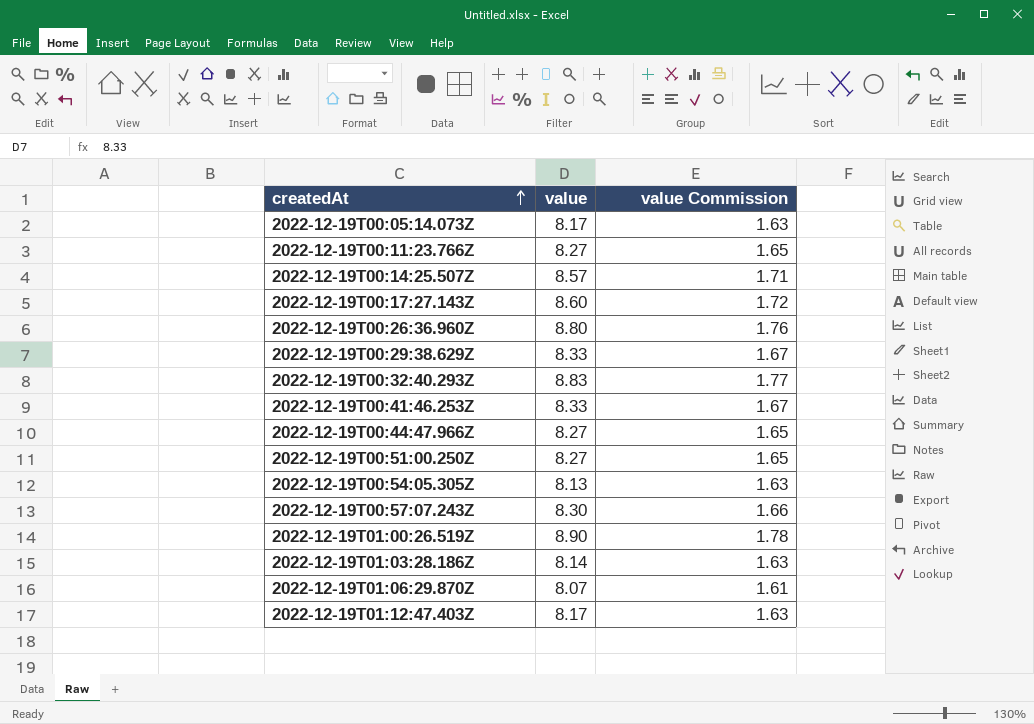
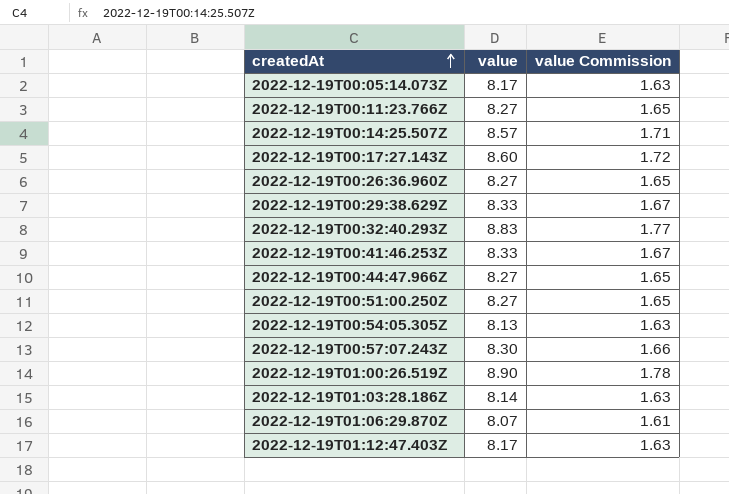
2022-12-19T00:26:36.960Z | value: 8.80 -> 8.27
2022-12-19T00:26:36.960Z | value Commission: 1.76 -> 1.65

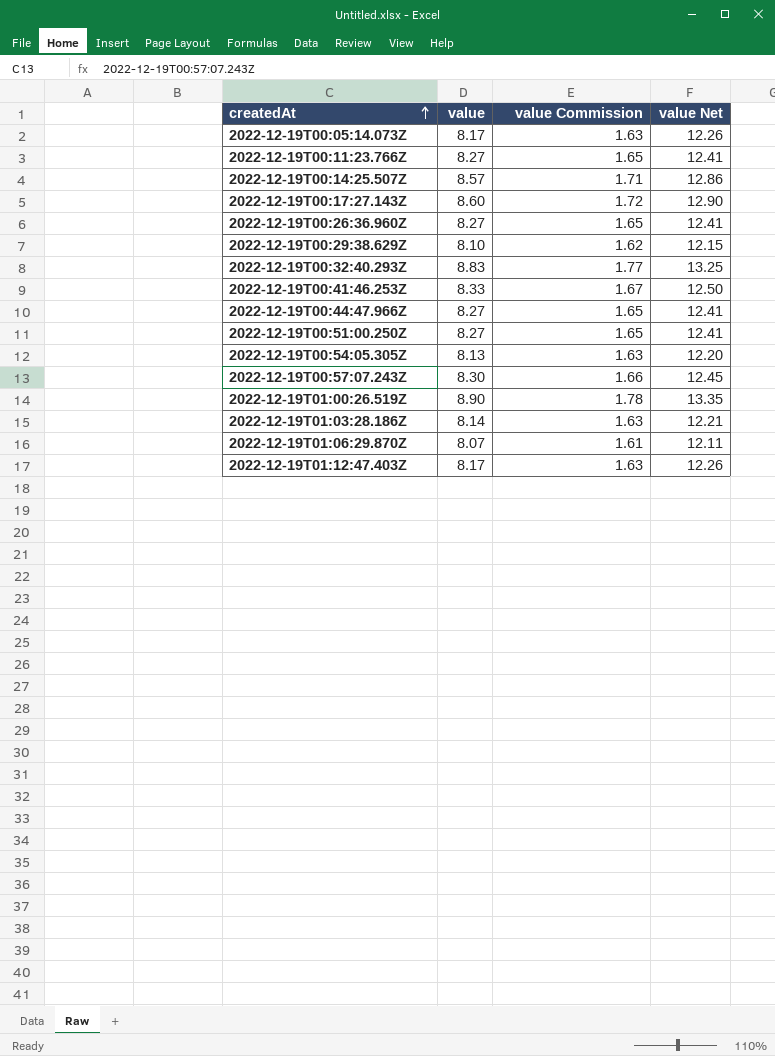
column value Net | formula: none -> [value] * 1.5
2022-12-19T00:29:38.629Z | value: 8.33 -> 8.10
2022-12-19T00:29:38.629Z | value Commission: 1.67 -> 1.62

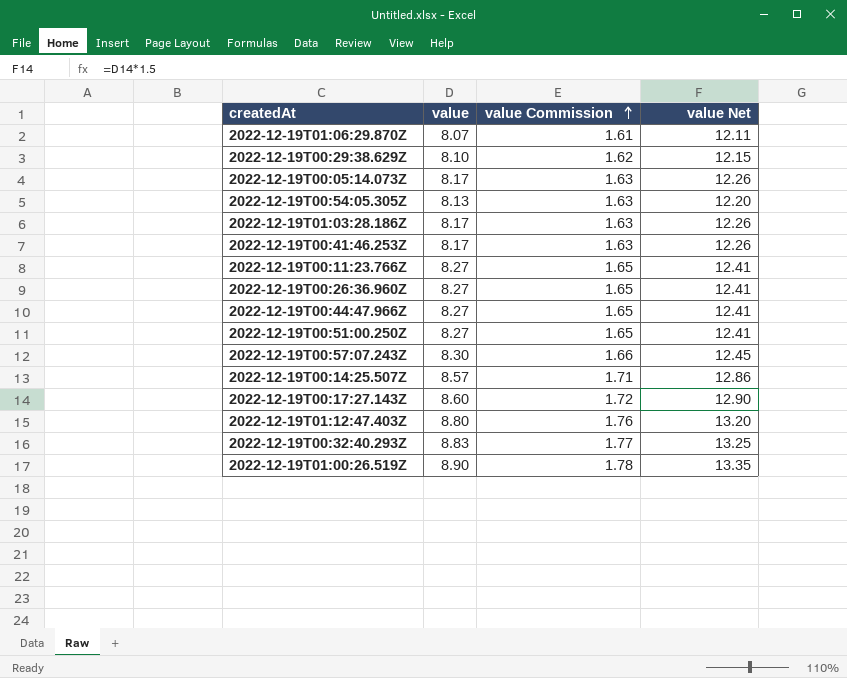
row order: createdAt ascending -> value Commission ascending
2022-12-19T01:03:28.186Z | value: 8.14 -> 8.17
2022-12-19T01:03:28.186Z | value Net: 12.21 -> 12.26
2022-12-19T00:41:46.253Z | value: 8.33 -> 8.17
2022-12-19T00:41:46.253Z | value Commission: 1.67 -> 1.63
2022-12-19T00:41:46.253Z | value Net: 12.50 -> 12.26
2022-12-19T01:12:47.403Z | value: 8.17 -> 8.80
2022-12-19T01:12:47.403Z | value Commission: 1.63 -> 1.76
2022-12-19T01:12:47.403Z | value Net: 12.26 -> 13.20

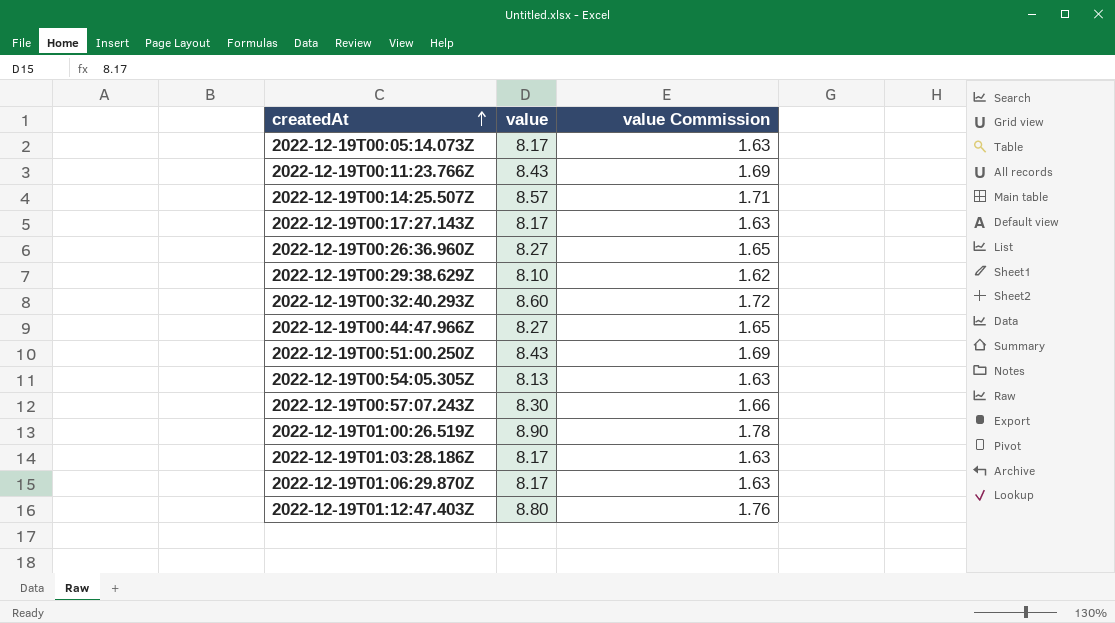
row order: value Commission ascending -> createdAt ascending
column value Net | formula: [value] * 1.5 -> none
row 2022-12-19T00:41:46.253Z: 8.17 | 1.63 | 12.26 -> none
2022-12-19T00:11:23.766Z | value: 8.27 -> 8.43
2022-12-19T00:11:23.766Z | value Commission: 1.65 -> 1.69
2022-12-19T00:17:27.143Z | value: 8.60 -> 8.17
2022-12-19T00:17:27.143Z | value Commission: 1.72 -> 1.63
2022-12-19T00:32:40.293Z | value: 8.83 -> 8.60
2022-12-19T00:32:40.293Z | value Commission: 1.77 -> 1.72
2022-12-19T00:51:00.250Z | value: 8.27 -> 8.43
2022-12-19T00:51:00.250Z | value Commission: 1.65 -> 1.69
2022-12-19T01:06:29.870Z | value: 8.07 -> 8.17
2022-12-19T01:06:29.870Z | value Commission: 1.61 -> 1.63

